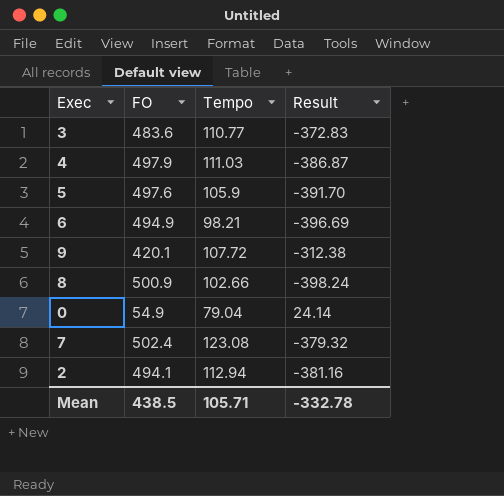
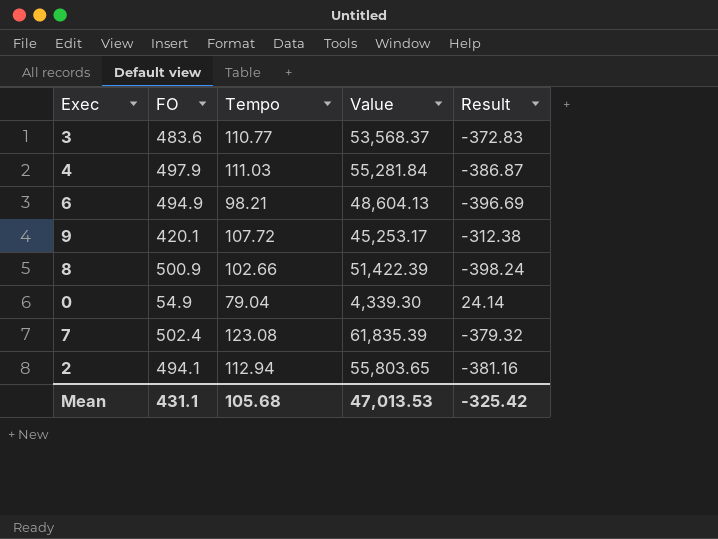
column Value | formula: none -> [FO] * [Tempo]
row 5: 497.6 | 105.9 | -391.70 -> none
Mean | FO: 438.5 -> 431.1
Mean | Tempo: 105.71 -> 105.68
Mean | Result: -332.78 -> -325.42

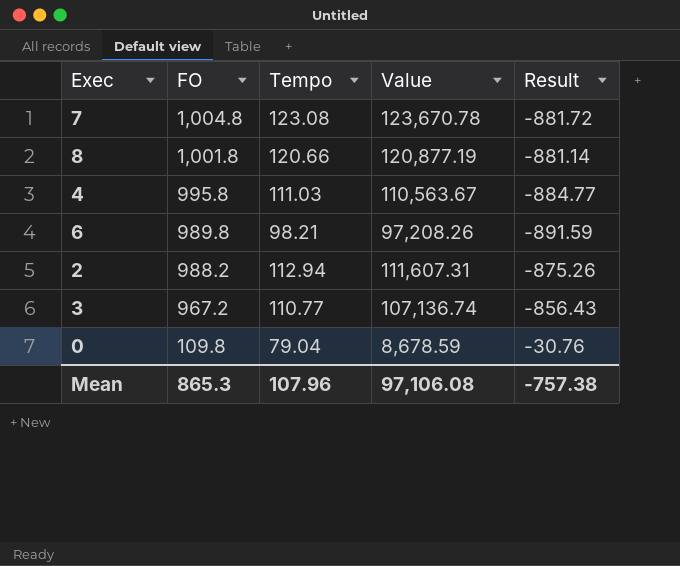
row order: none -> FO descending
row 9: 420.1 | 107.72 | 45,253.17 | -312.38 -> none
7 | FO: 502.4 -> 1,004.8
7 | Value: 61,835.39 -> 123,670.78
7 | Result: -379.32 -> -881.72
8 | FO: 500.9 -> 1,001.8
8 | Tempo: 102.66 -> 120.66
8 | Value: 51,422.39 -> 120,877.19
8 | Result: -398.24 -> -881.14
4 | FO: 497.9 -> 995.8
4 | Value: 55,281.84 -> 110,563.67
4 | Result: -386.87 -> -884.77
6 | FO: 494.9 -> 989.8
6 | Value: 48,604.13 -> 97,208.26
6 | Result: -396.69 -> -891.59
2 | FO: 494.1 -> 988.2
2 | Value: 55,803.65 -> 111,607.31
2 | Result: -381.16 -> -875.26
3 | FO: 483.6 -> 967.2
3 | Value: 53,568.37 -> 107,136.74
3 | Result: -372.83 -> -856.43
0 | FO: 54.9 -> 109.8
0 | Value: 4,339.30 -> 8,678.59
0 | Result: 24.14 -> -30.76
Mean | FO: 431.1 -> 865.3
Mean | Tempo: 105.68 -> 107.96
Mean | Value: 47,013.53 -> 97,106.08
Mean | Result: -325.42 -> -757.38

